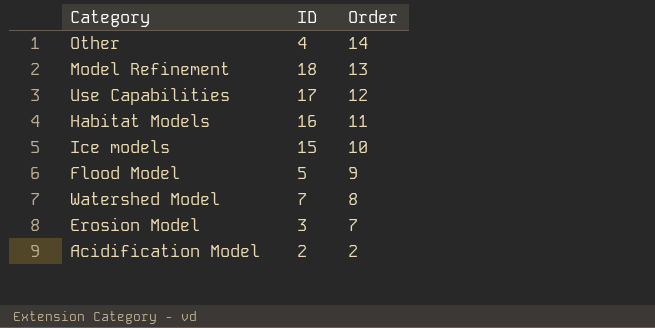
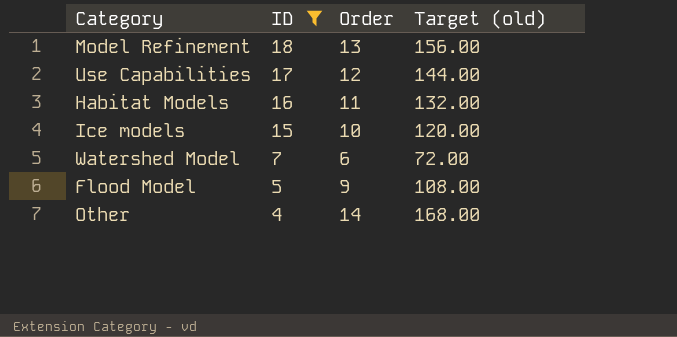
filter: none -> ID >= 4
row order: Order descending -> ID descending
column Target (old) | formula: none -> [Order] * 12
Watershed Model | Order: 8 -> 6

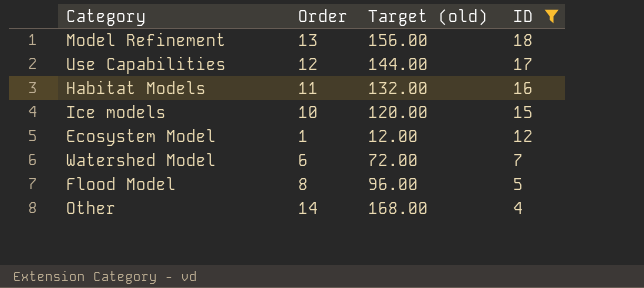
column ID | position: 2 -> 4
row Ecosystem Model: none -> 1 | 12.00 | 12
Flood Model | Order: 9 -> 8
Flood Model | Target (old): 108.00 -> 96.00

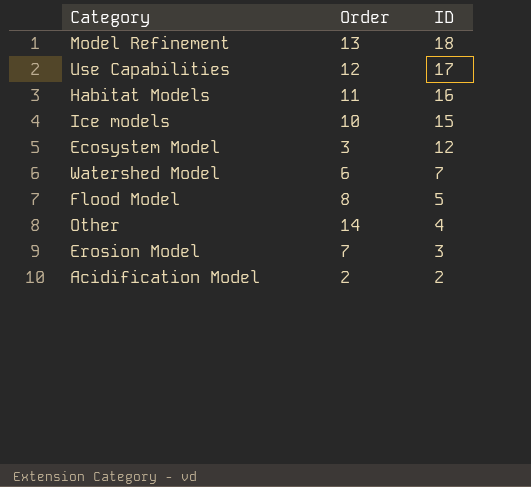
filter: ID >= 4 -> none
column Target (old) | formula: [Order] * 12 -> none
Ecosystem Model | Order: 1 -> 3

